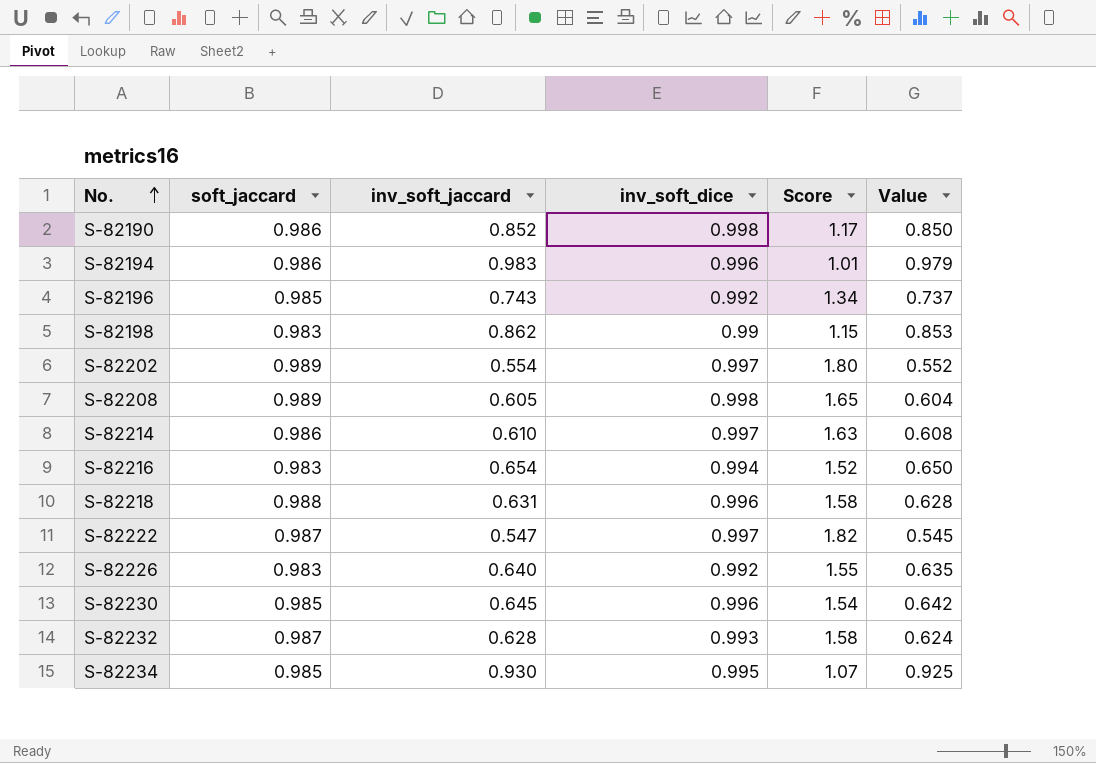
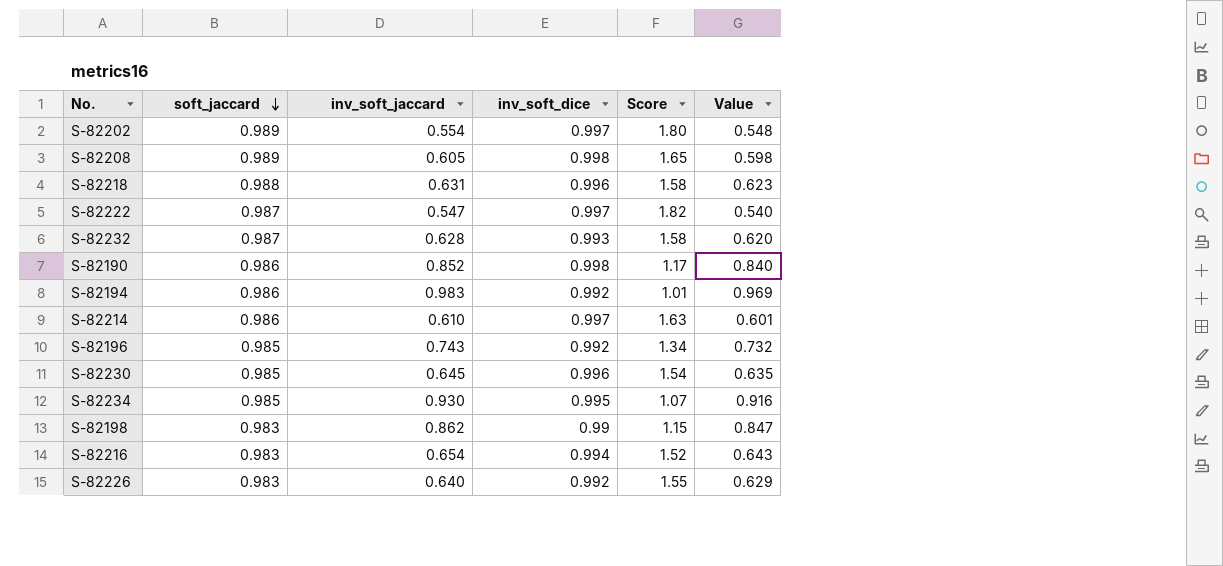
row order: No. ascending -> soft_jaccard descending
column Value | formula: [inv_soft_jaccard] * [inv_soft_dice] -> [soft_jaccard] * [inv_soft_jaccard]
S-82194 | inv_soft_dice: 0.996 -> 0.992

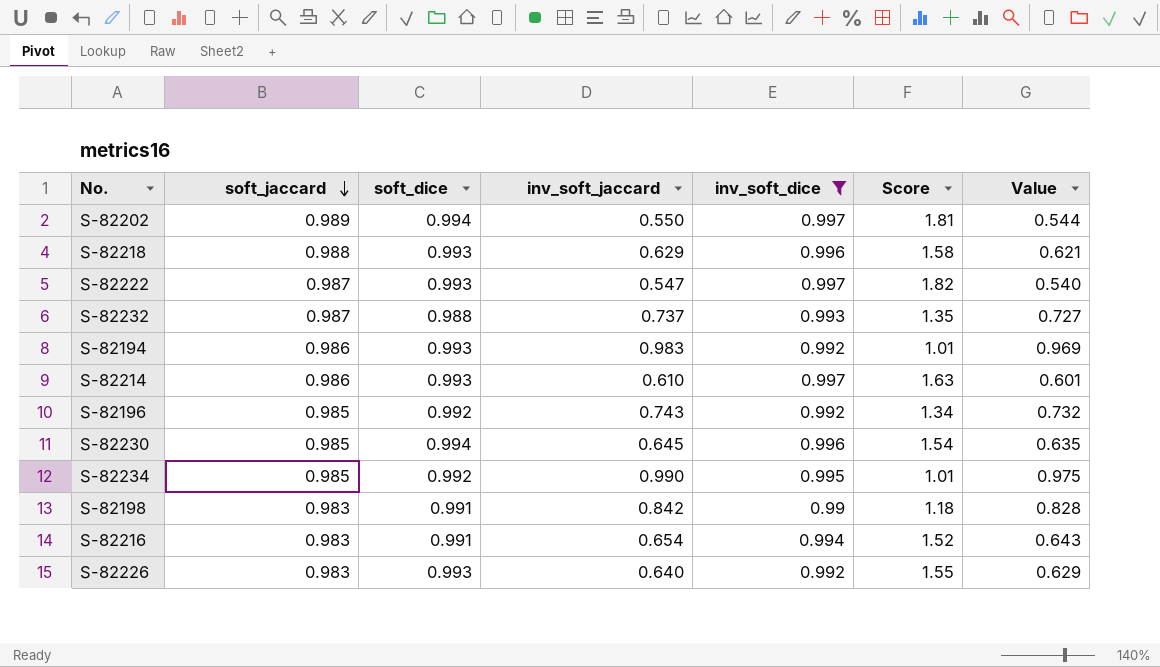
filter: none -> inv_soft_dice != 0.998
column soft_dice | position: none -> 3
S-82202 | inv_soft_jaccard: 0.554 -> 0.550
S-82202 | Score: 1.80 -> 1.81
S-82202 | Value: 0.548 -> 0.544
S-82218 | inv_soft_jaccard: 0.631 -> 0.629
S-82218 | Value: 0.623 -> 0.621
S-82232 | inv_soft_jaccard: 0.628 -> 0.737
S-82232 | Score: 1.58 -> 1.35
S-82232 | Value: 0.620 -> 0.727
S-82234 | inv_soft_jaccard: 0.930 -> 0.990
S-82234 | Score: 1.07 -> 1.01
S-82234 | Value: 0.916 -> 0.975
S-82198 | inv_soft_jaccard: 0.862 -> 0.842
S-82198 | Score: 1.15 -> 1.18
S-82198 | Value: 0.847 -> 0.828

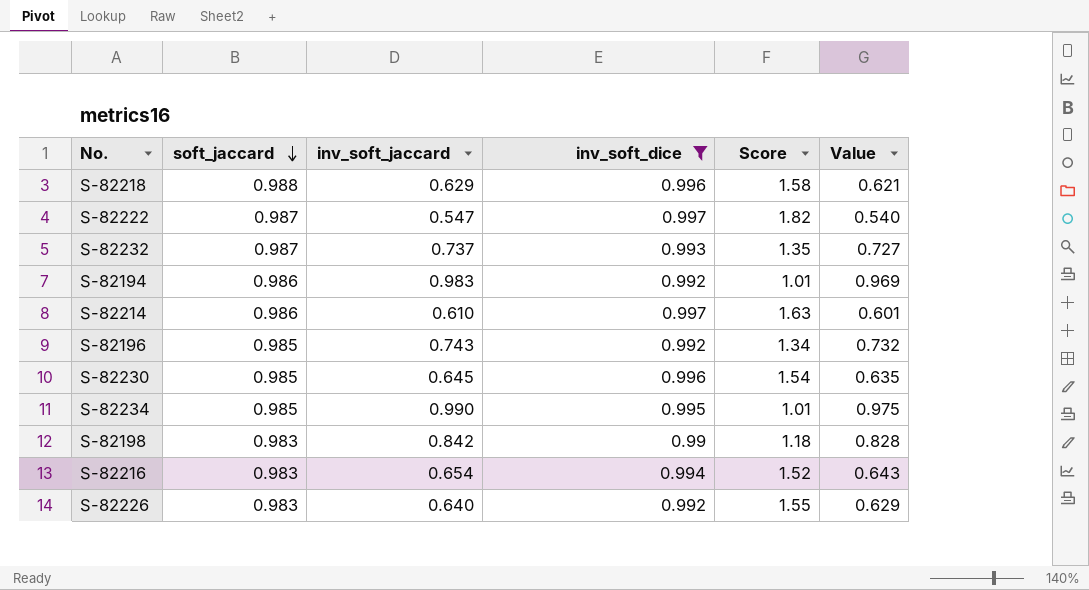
column soft_dice | position: 3 -> none
row S-82202: 0.989 | 0.994 | 0.550 | 0.997 | 1.81 | 0.544 -> none

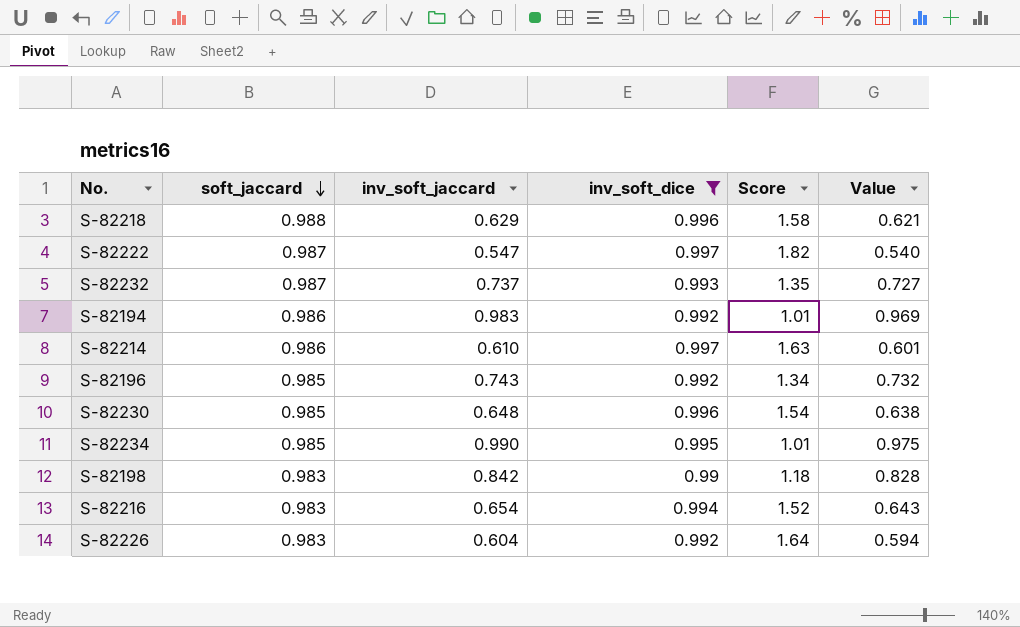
S-82230 | inv_soft_jaccard: 0.645 -> 0.648
S-82230 | Value: 0.635 -> 0.638
S-82226 | inv_soft_jaccard: 0.640 -> 0.604
S-82226 | Score: 1.55 -> 1.64
S-82226 | Value: 0.629 -> 0.594

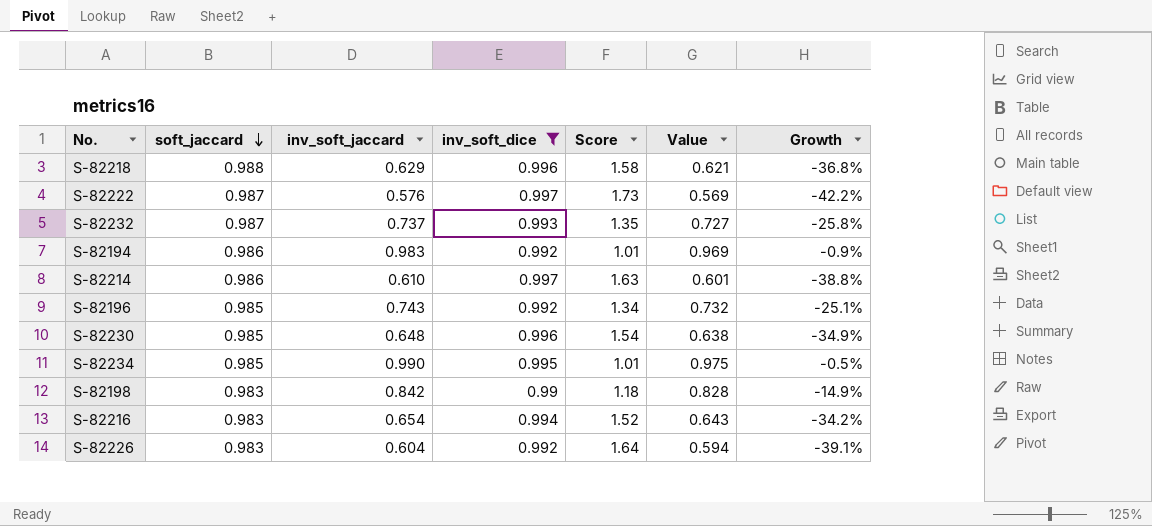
column Growth | formula: none -> ([inv_soft_jaccard] - [inv_soft_dice]) / [inv_soft_dice]
S-82222 | inv_soft_jaccard: 0.547 -> 0.576
S-82222 | Score: 1.82 -> 1.73
S-82222 | Value: 0.540 -> 0.569

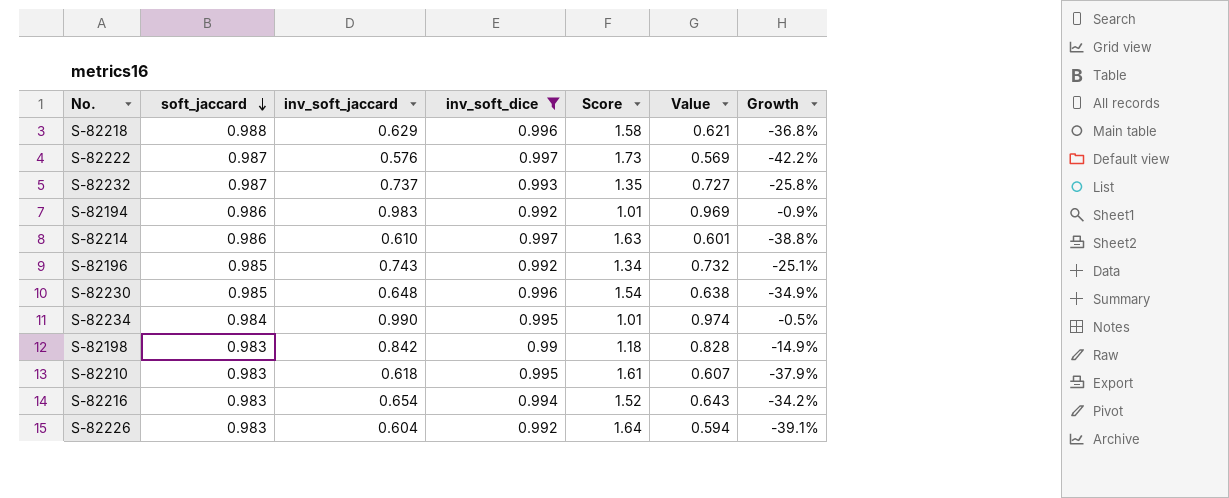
S-82234 | soft_jaccard: 0.985 -> 0.984
S-82234 | Value: 0.975 -> 0.974
row S-82210: none -> 0.983 | 0.618 | 0.995 | 1.61 | 0.607 | -37.9%

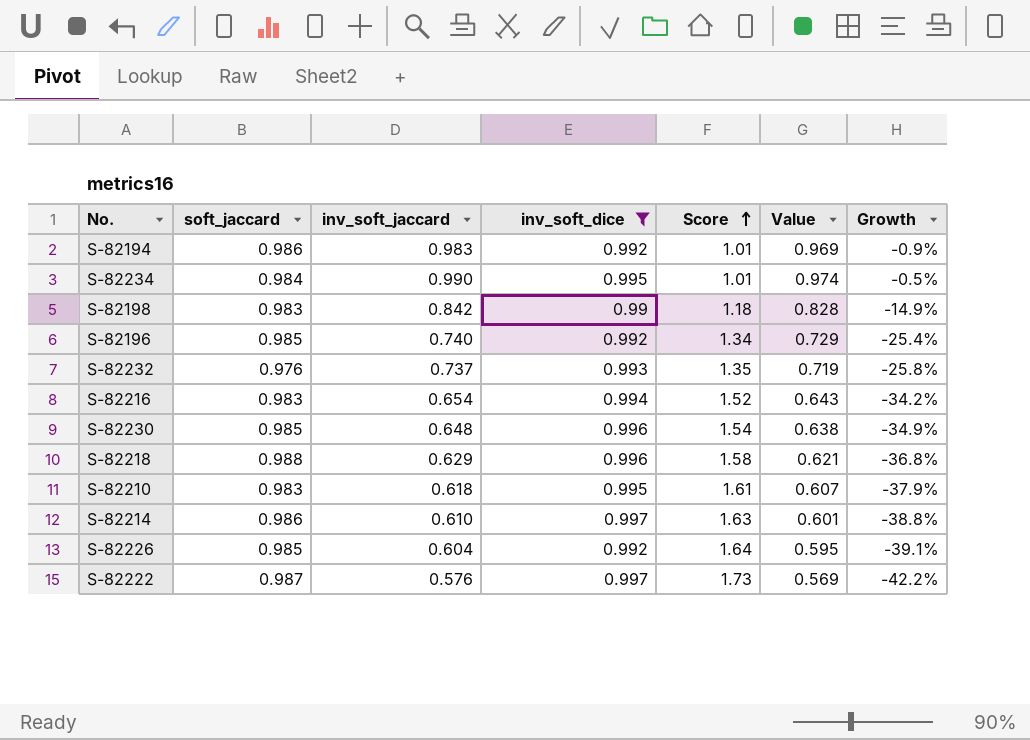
row order: soft_jaccard descending -> Score ascending
S-82196 | inv_soft_jaccard: 0.743 -> 0.740
S-82196 | Value: 0.732 -> 0.729
S-82196 | Growth: -25.1% -> -25.4%
S-82232 | soft_jaccard: 0.987 -> 0.976
S-82232 | Value: 0.727 -> 0.719
S-82226 | soft_jaccard: 0.983 -> 0.985
S-82226 | Value: 0.594 -> 0.595

